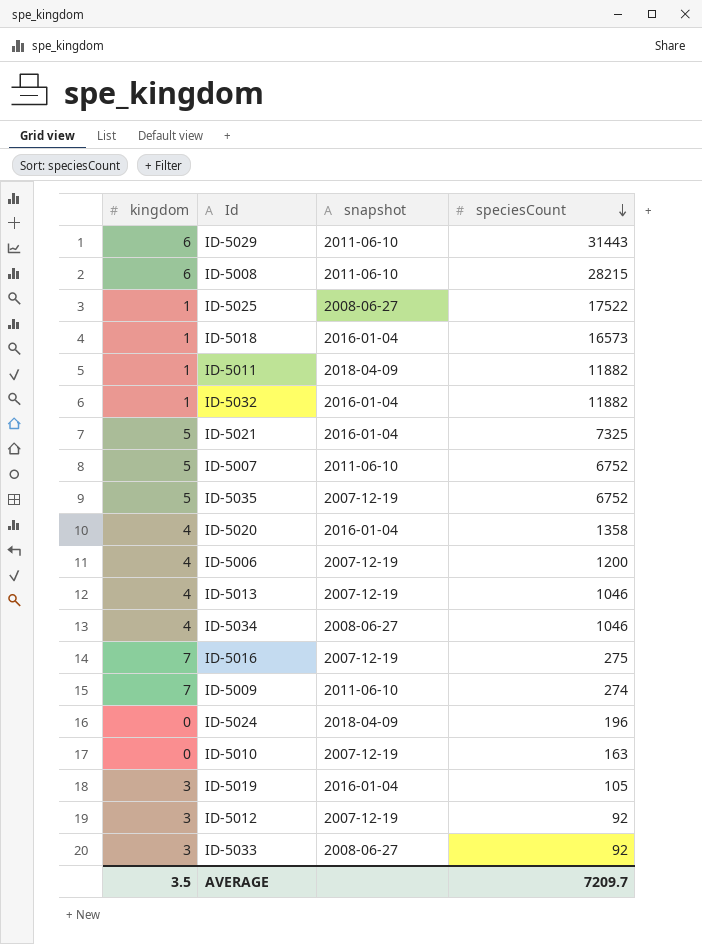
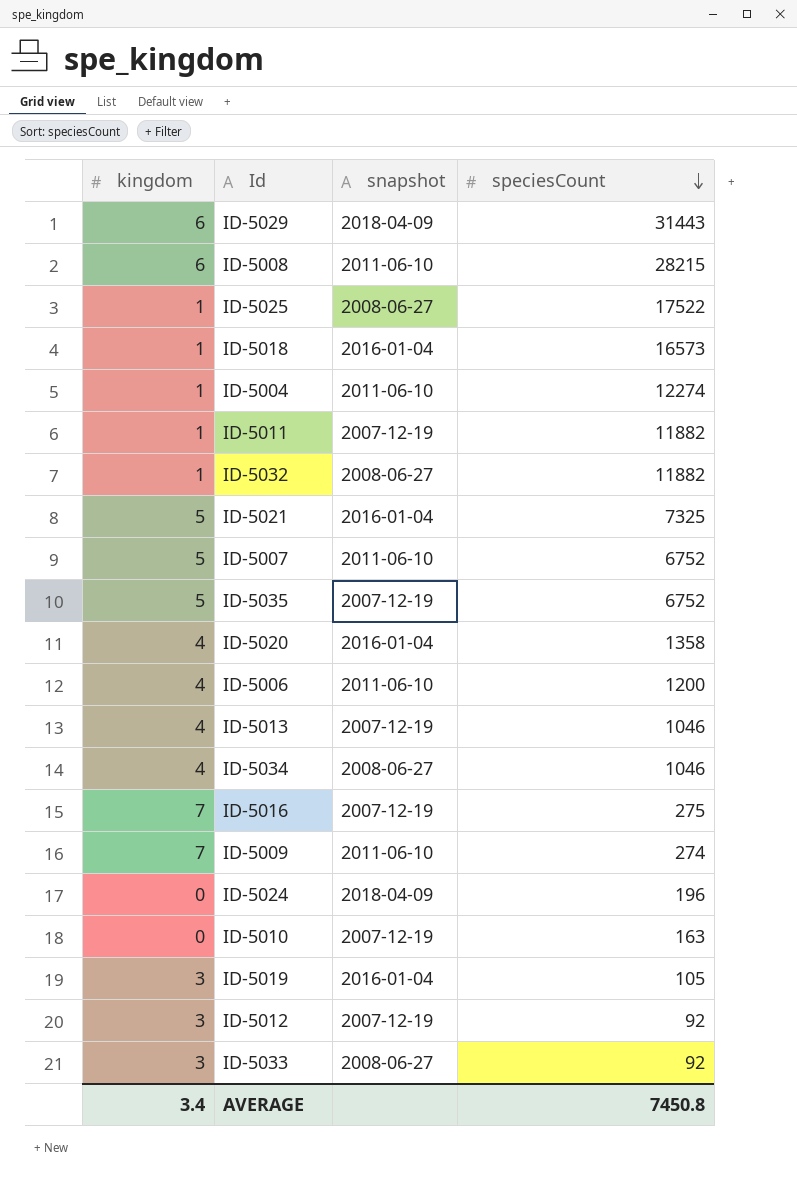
ID-5029 | snapshot: 2011-06-10 -> 2018-04-09
row ID-5004: none -> 1 | 2011-06-10 | 12274
ID-5011 | snapshot: 2018-04-09 -> 2007-12-19
ID-5032 | snapshot: 2016-01-04 -> 2008-06-27
ID-5006 | snapshot: 2007-12-19 -> 2011-06-10
AVERAGE | kingdom: 3.5 -> 3.4
AVERAGE | speciesCount: 7209.7 -> 7450.8

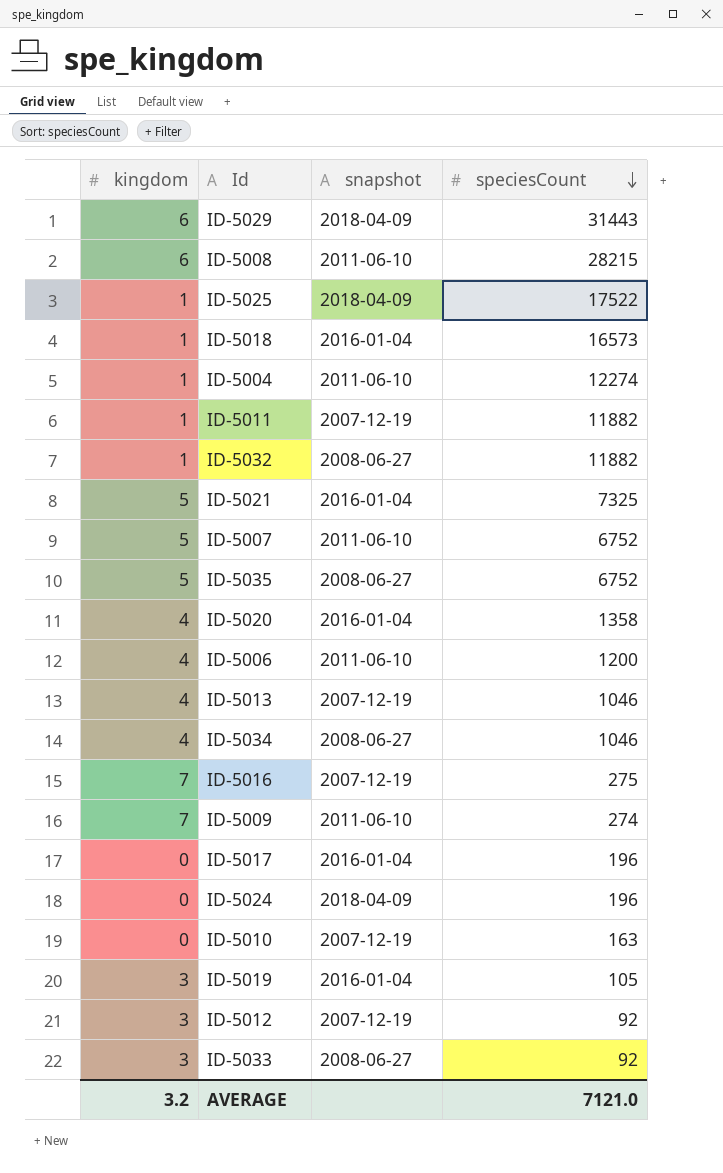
ID-5025 | snapshot: 2008-06-27 -> 2018-04-09
ID-5035 | snapshot: 2007-12-19 -> 2008-06-27
row ID-5017: none -> 0 | 2016-01-04 | 196
AVERAGE | kingdom: 3.4 -> 3.2
AVERAGE | speciesCount: 7450.8 -> 7121.0

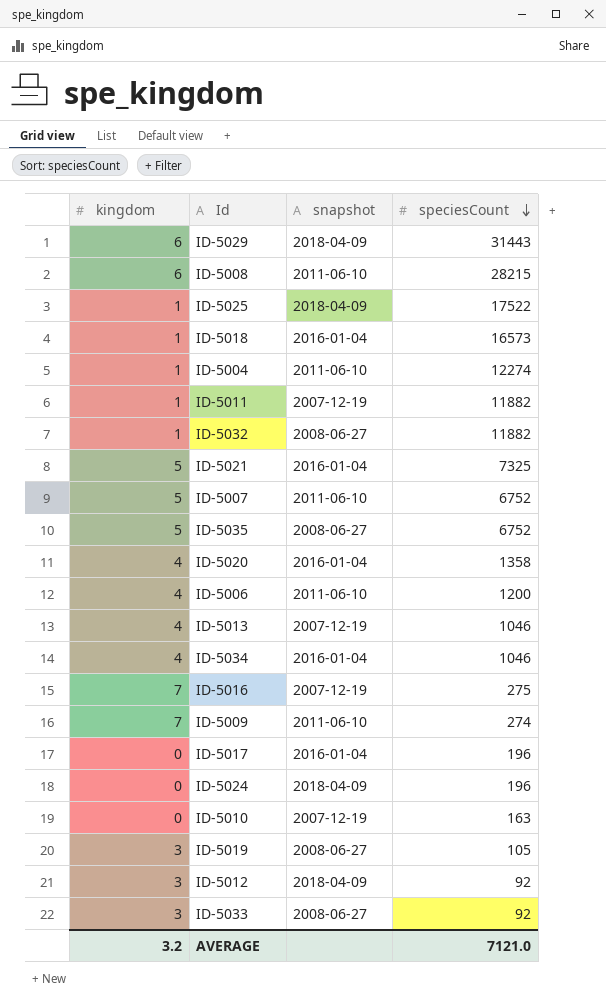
ID-5034 | snapshot: 2008-06-27 -> 2016-01-04
ID-5019 | snapshot: 2016-01-04 -> 2008-06-27
ID-5012 | snapshot: 2007-12-19 -> 2018-04-09

